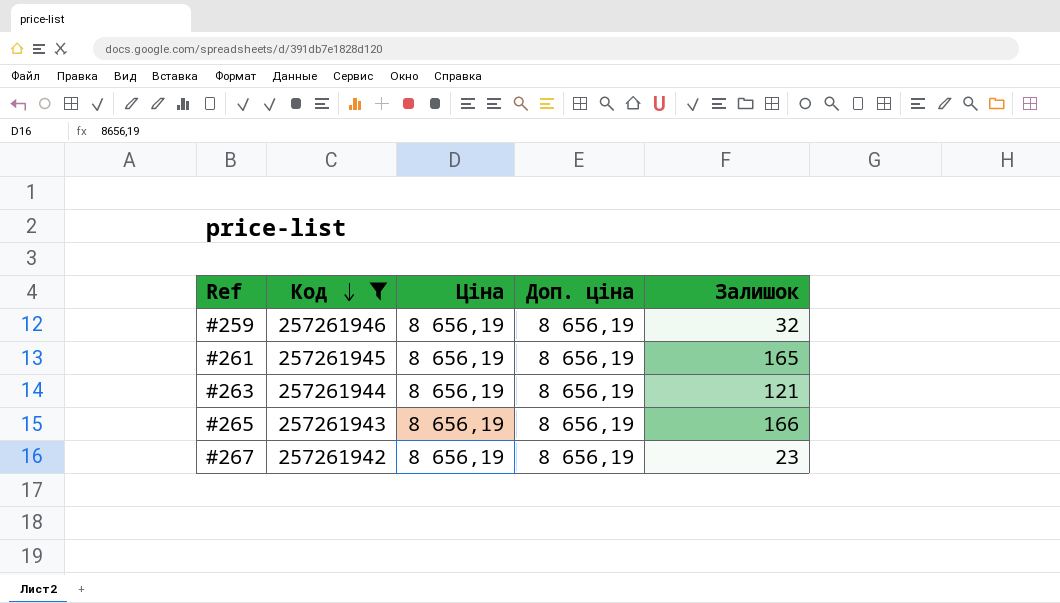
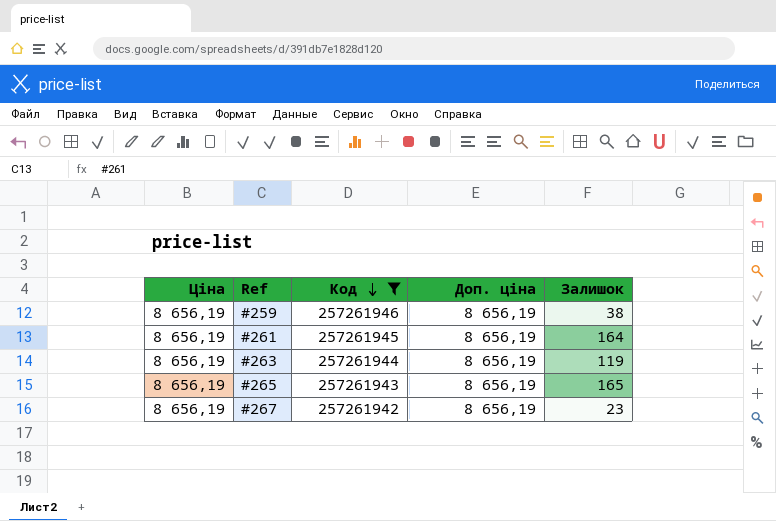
column Ціна | position: 3 -> 1
#259 | Залишок: 32 -> 38
#261 | Залишок: 165 -> 164
#263 | Залишок: 121 -> 119
#265 | Залишок: 166 -> 165

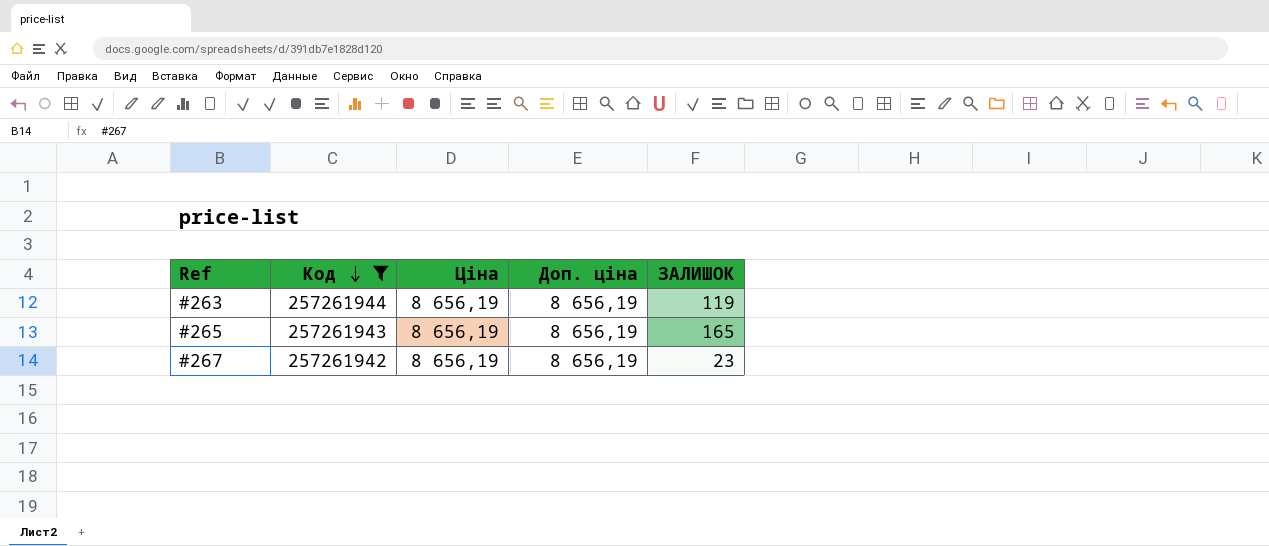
column Ціна | position: 1 -> 3
column name: Залишок -> ЗАЛИШОК
row #259: 8 656,19 | 257261946 | 8 656,19 | 38 -> none
row #261: 8 656,19 | 257261945 | 8 656,19 | 164 -> none

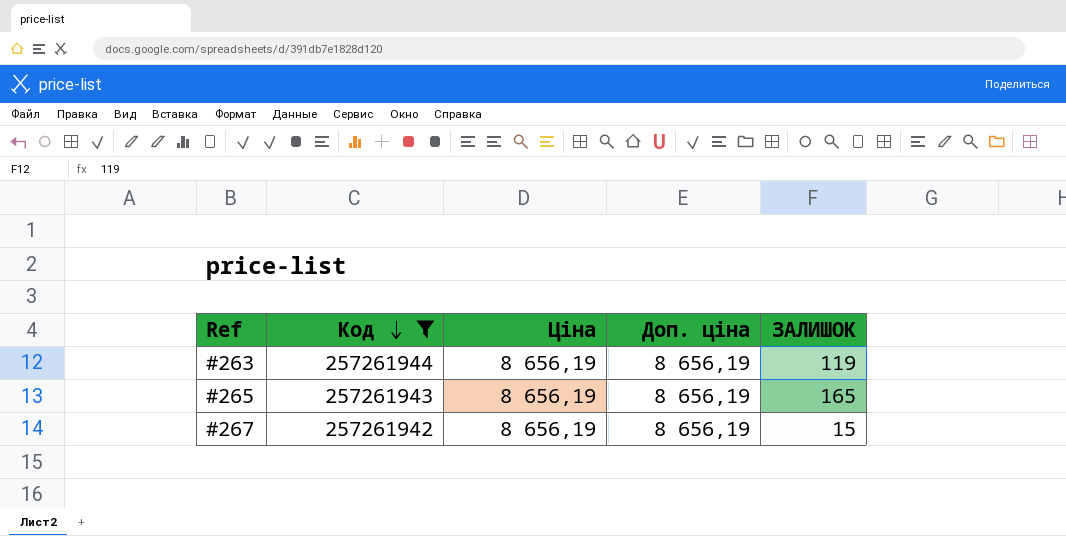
#267 | ЗАЛИШОК: 23 -> 15

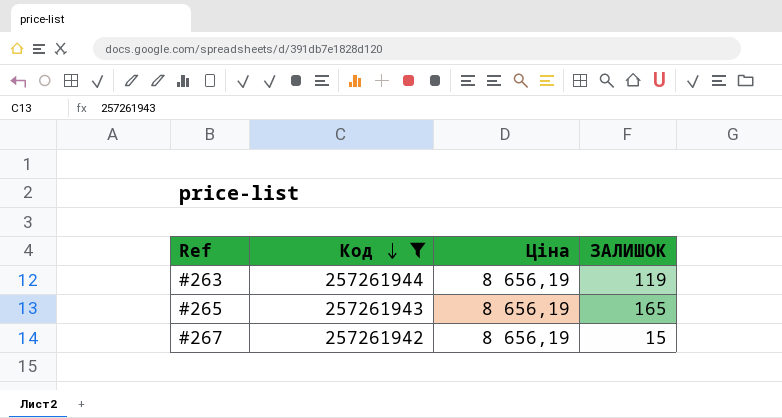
column Доп. ціна | position: 4 -> none

